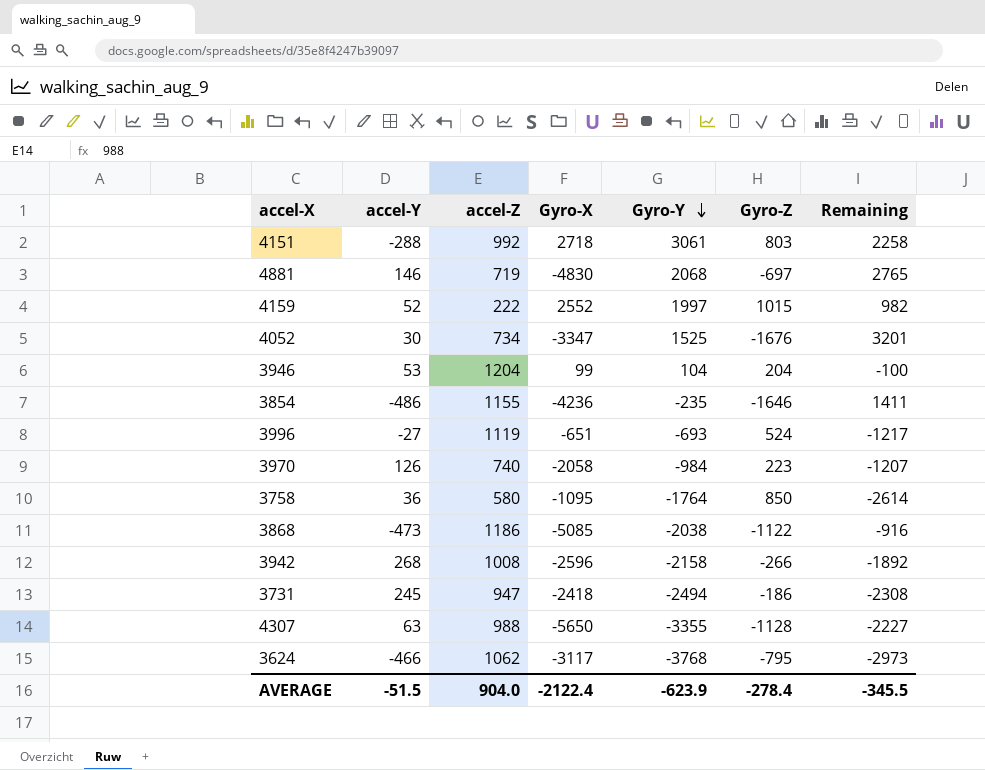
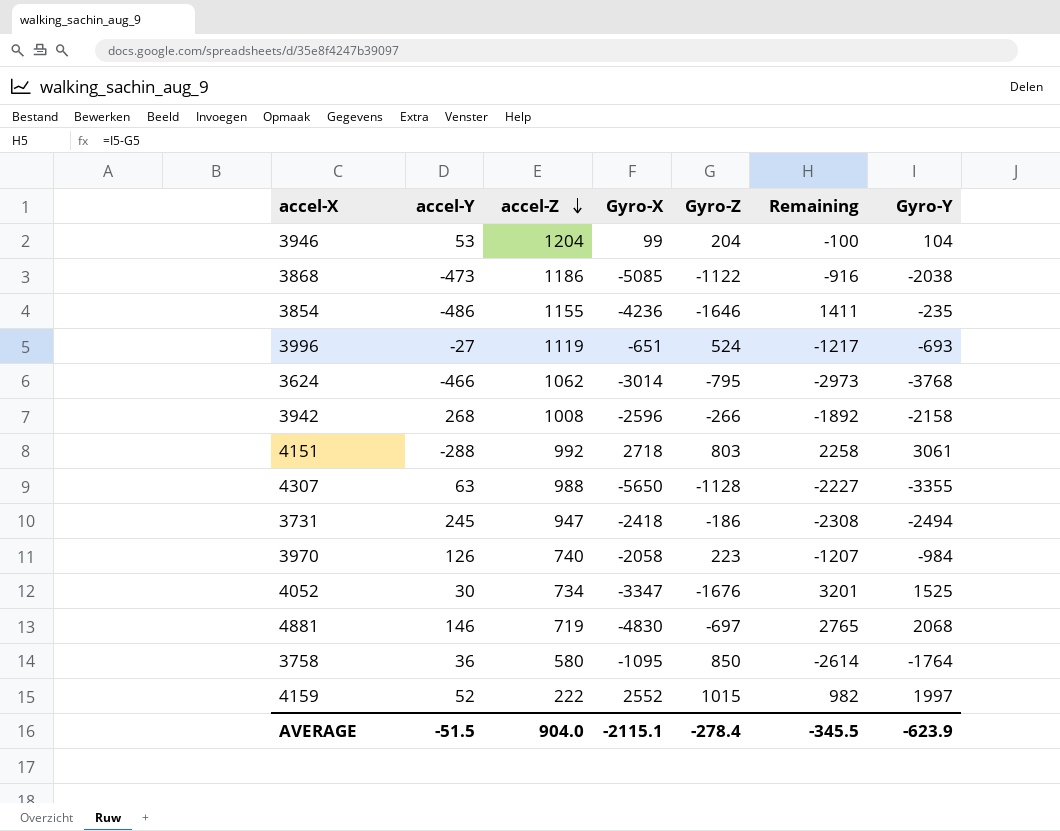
row order: Gyro-Y descending -> accel-Z descending
column Gyro-Y | position: 5 -> 7
3624 | Gyro-X: -3117 -> -3014
AVERAGE | Gyro-X: -2122.4 -> -2115.1

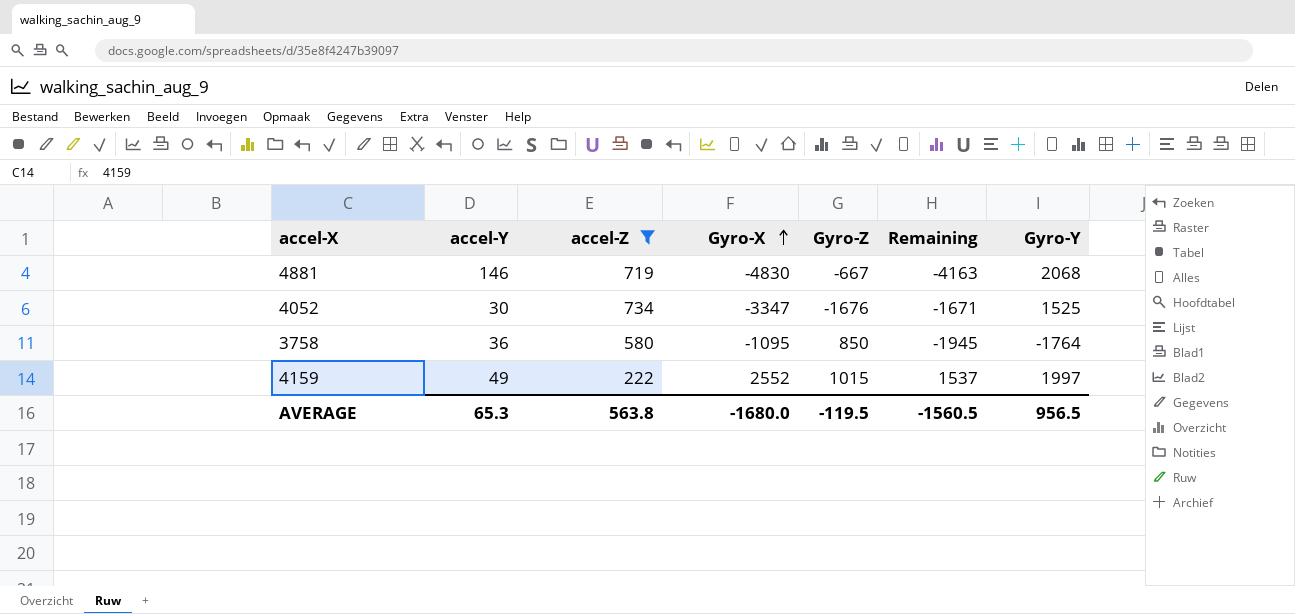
filter: none -> accel-Z <= 734
row order: accel-Z descending -> Gyro-X ascending
column Remaining | formula: [Gyro-Y] - [Gyro-Z] -> [Gyro-X] - [Gyro-Z]
4881 | Gyro-Z: -697 -> -667
4159 | accel-Y: 52 -> 49
AVERAGE | accel-Y: -51.5 -> 65.3
AVERAGE | accel-Z: 904.0 -> 563.8
AVERAGE | Gyro-X: -2115.1 -> -1680.0
AVERAGE | Gyro-Z: -278.4 -> -119.5
AVERAGE | Remaining: -345.5 -> -1560.5
AVERAGE | Gyro-Y: -623.9 -> 956.5

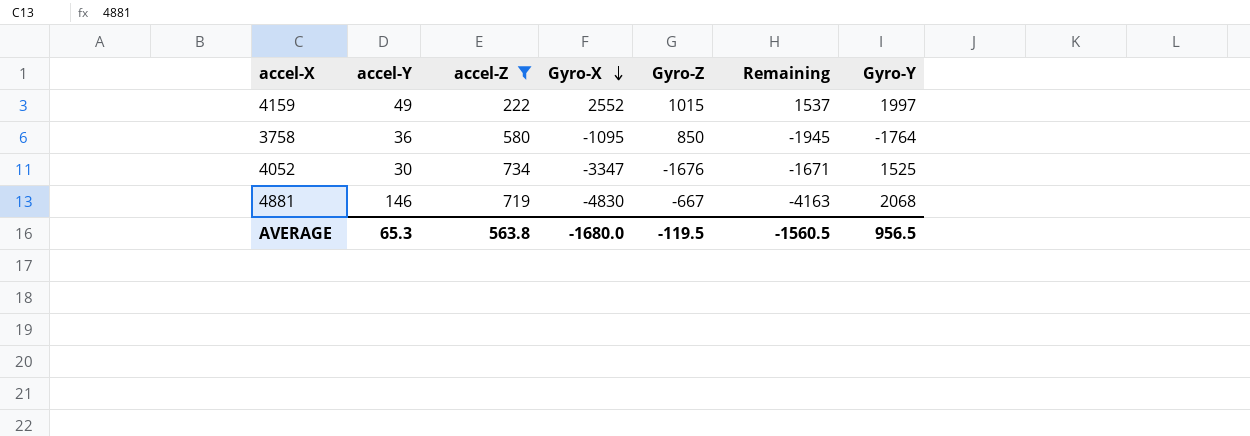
row order: Gyro-X ascending -> Gyro-X descending

